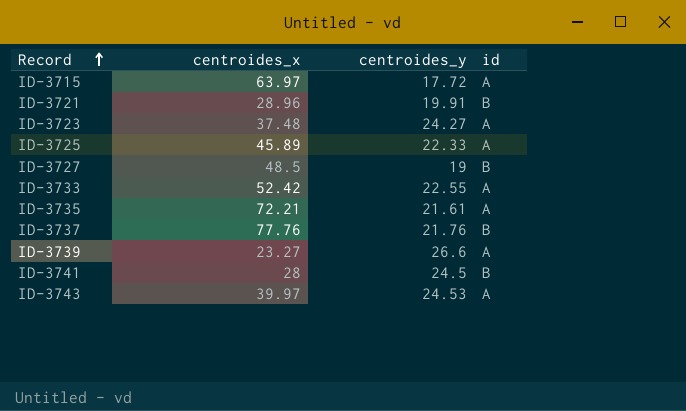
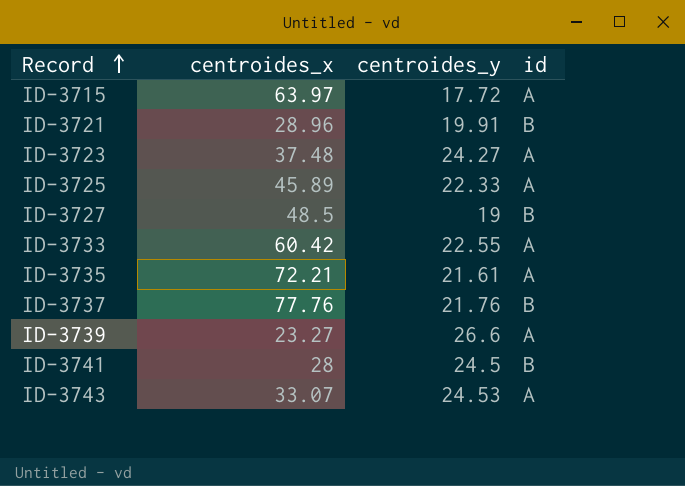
ID-3733 | centroides_x: 52.42 -> 60.42
ID-3743 | centroides_x: 39.97 -> 33.07

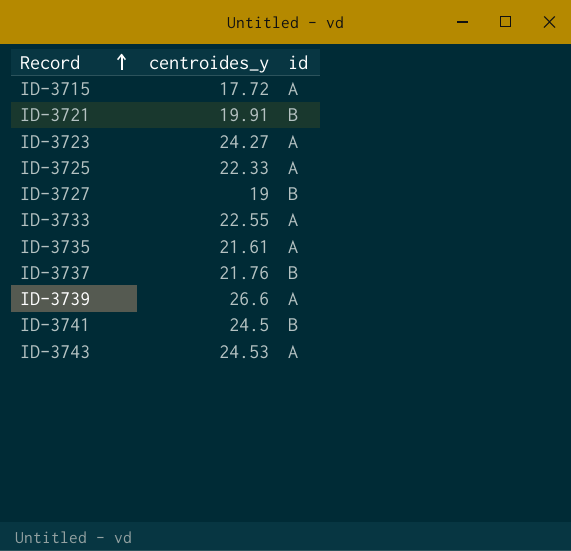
column centroides_x | position: 2 -> none

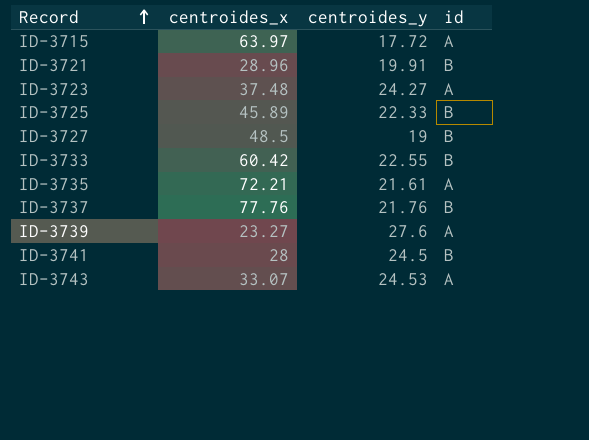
column centroides_x | position: none -> 2
ID-3725 | id: A -> B
ID-3733 | id: A -> B
ID-3739 | centroides_y: 26.6 -> 27.6

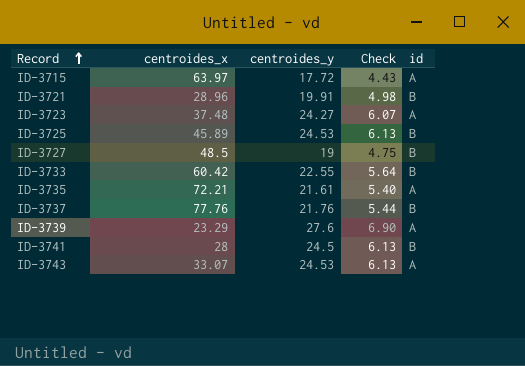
column Check | formula: none -> [centroides_y] * 0.25
ID-3725 | centroides_y: 22.33 -> 24.53
ID-3739 | centroides_x: 23.27 -> 23.29

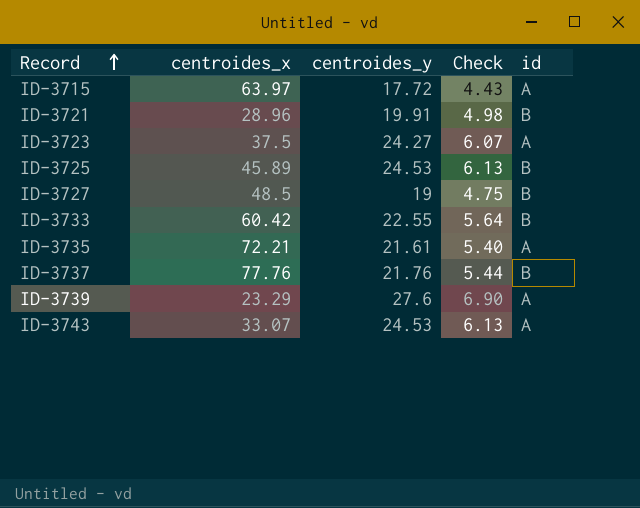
row ID-3741: 28 | 24.5 | 6.13 | B -> none
ID-3723 | centroides_x: 37.48 -> 37.5

